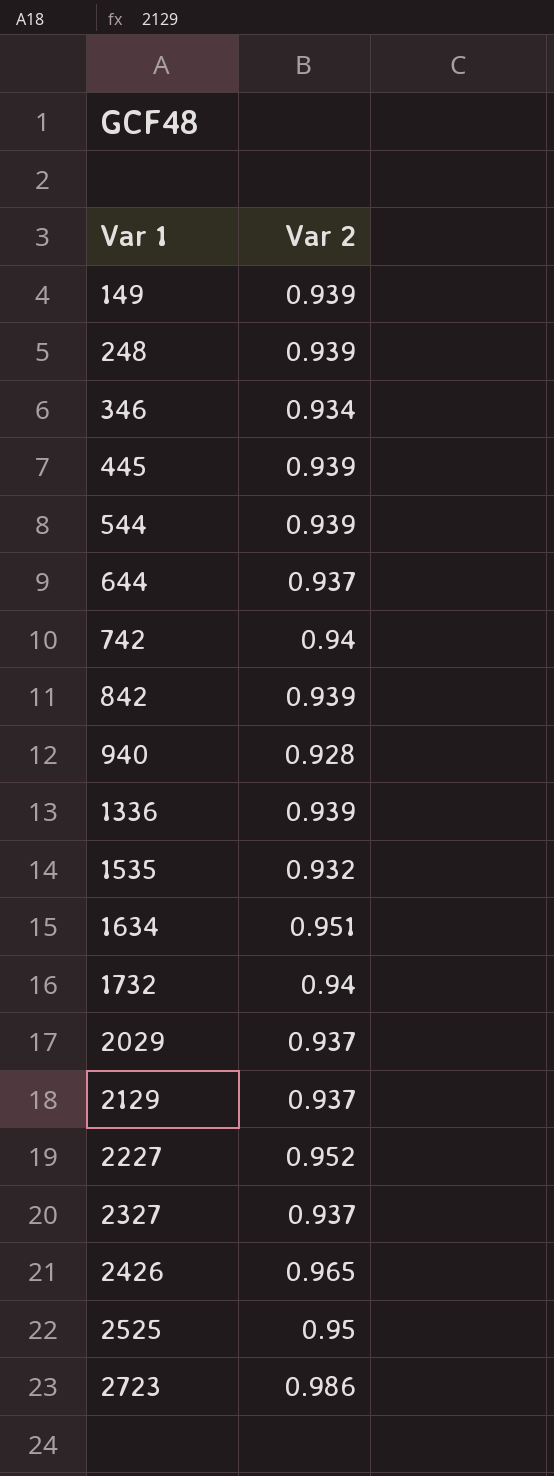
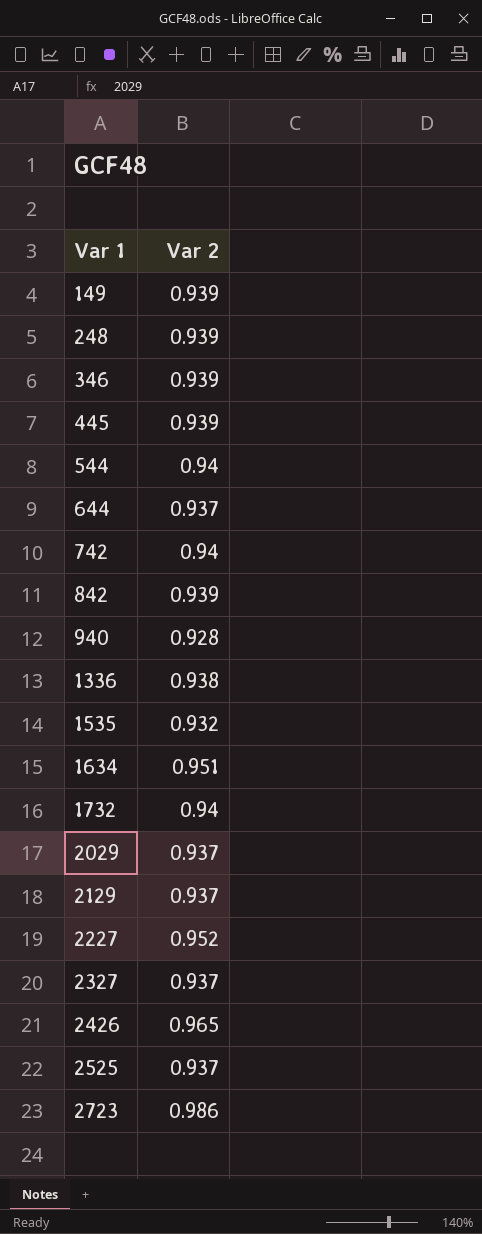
346 | Var 2: 0.934 -> 0.939
544 | Var 2: 0.939 -> 0.94
1336 | Var 2: 0.939 -> 0.938
2525 | Var 2: 0.95 -> 0.937

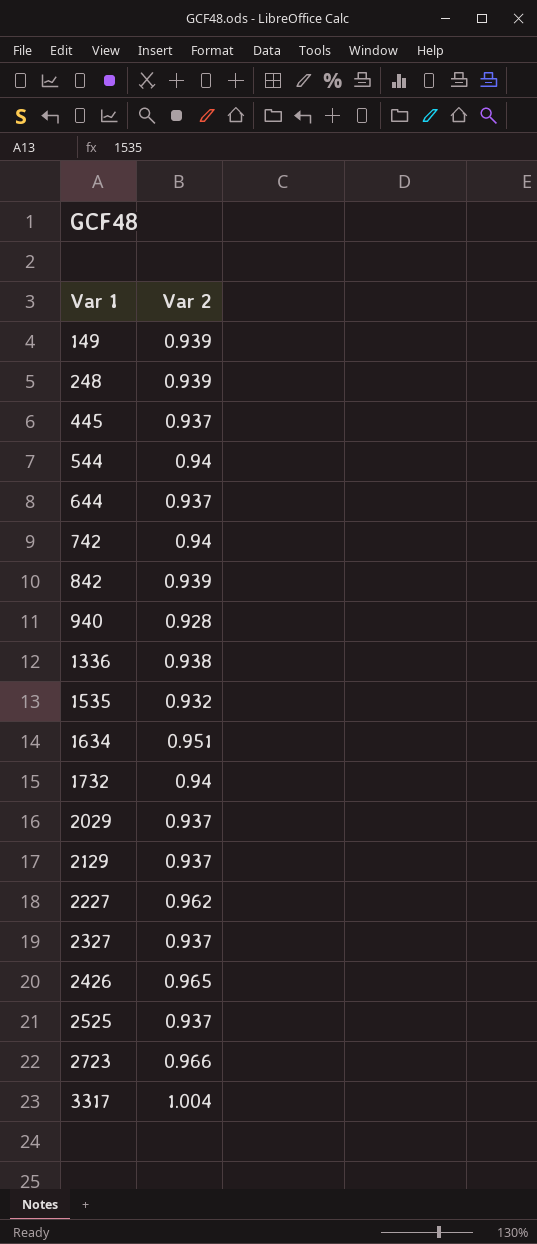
row 346: 0.939 -> none
445 | Var 2: 0.939 -> 0.937
2227 | Var 2: 0.952 -> 0.962
2723 | Var 2: 0.986 -> 0.966
row 3317: none -> 1.004

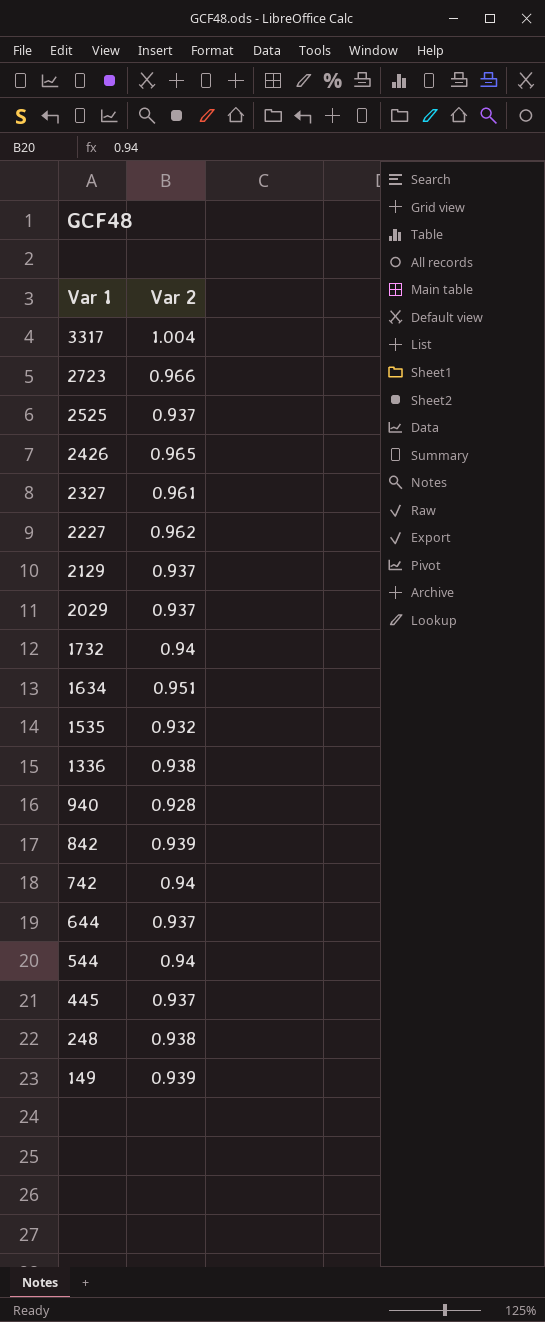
row order: Var 1 ascending -> Var 1 descending
2327 | Var 2: 0.937 -> 0.961
248 | Var 2: 0.939 -> 0.938

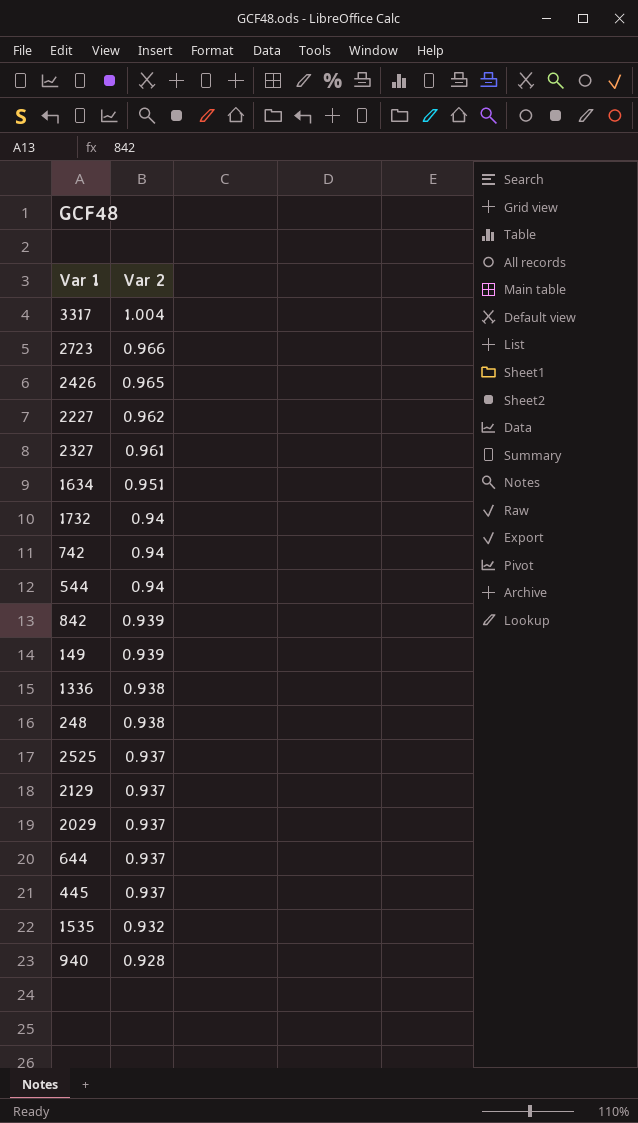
row order: Var 1 descending -> Var 2 descending

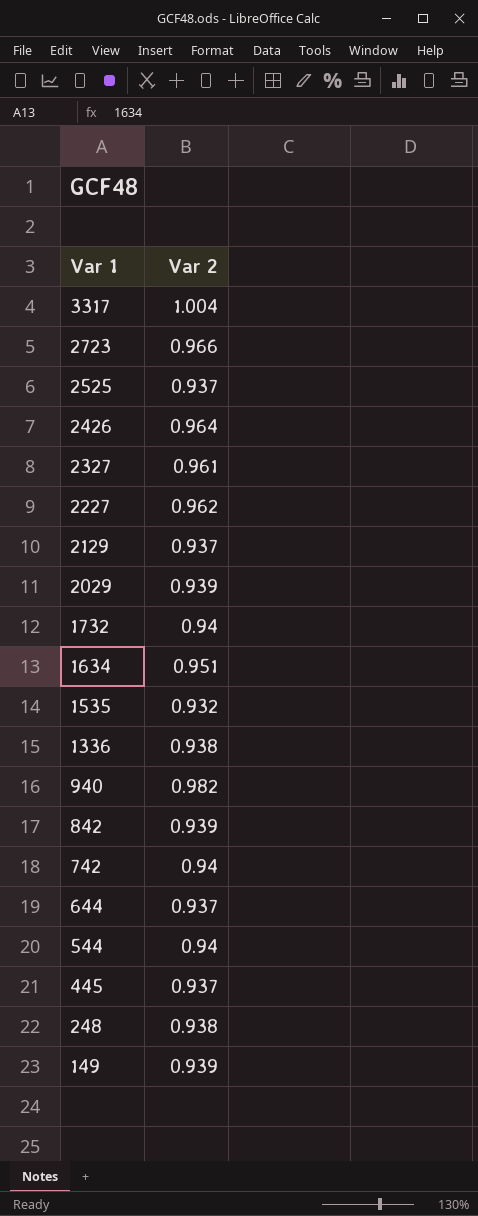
row order: Var 2 descending -> Var 1 descending
2426 | Var 2: 0.965 -> 0.964
2029 | Var 2: 0.937 -> 0.939
940 | Var 2: 0.928 -> 0.982

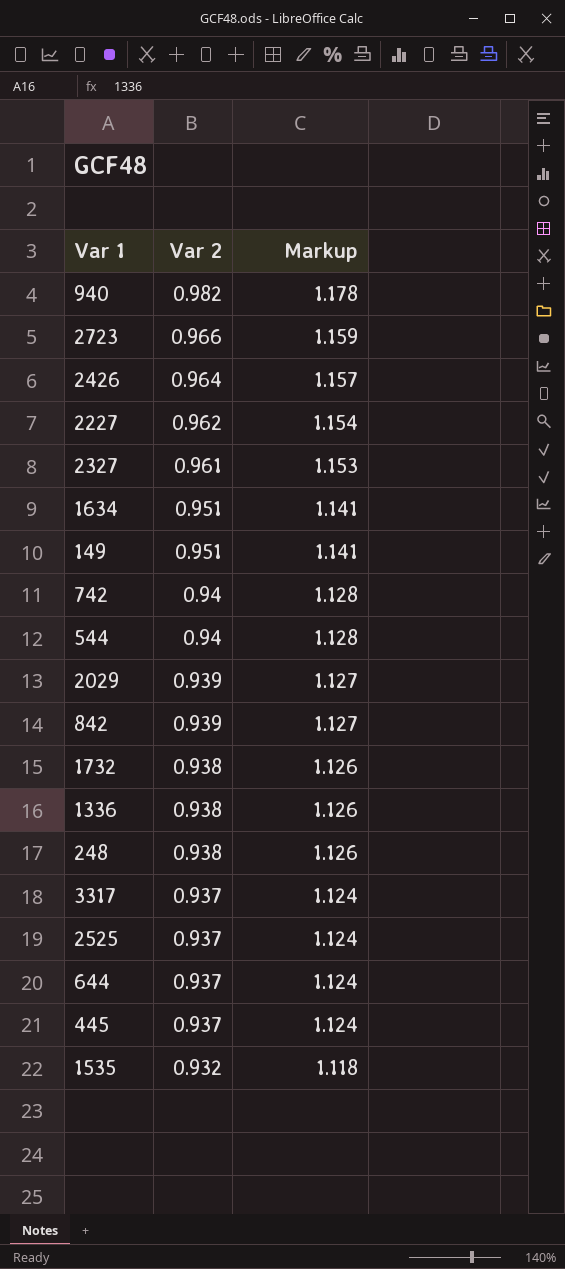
row order: Var 1 descending -> Var 2 descending
column Markup | formula: none -> [Var 2] * 1.2
row 2129: 0.937 -> none
149 | Var 2: 0.939 -> 0.951
1732 | Var 2: 0.94 -> 0.938
3317 | Var 2: 1.004 -> 0.937

